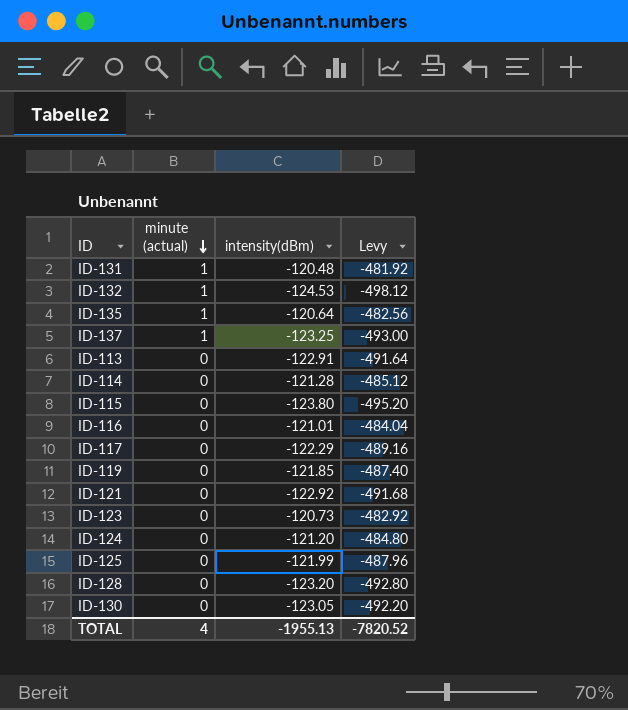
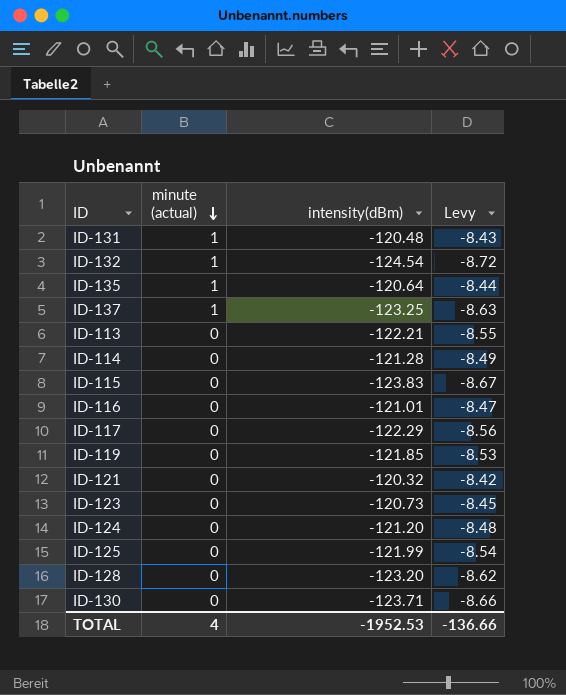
column Levy | formula: [intensity(dBm)] * 4 -> [intensity(dBm)] * 0.07
ID-132 | intensity(dBm): -124.53 -> -124.54
ID-113 | intensity(dBm): -122.91 -> -122.21
ID-115 | intensity(dBm): -123.80 -> -123.83
ID-121 | intensity(dBm): -122.92 -> -120.32
ID-130 | intensity(dBm): -123.05 -> -123.71
TOTAL | intensity(dBm): -1955.13 -> -1952.53
TOTAL | Levy: -7820.52 -> -136.66

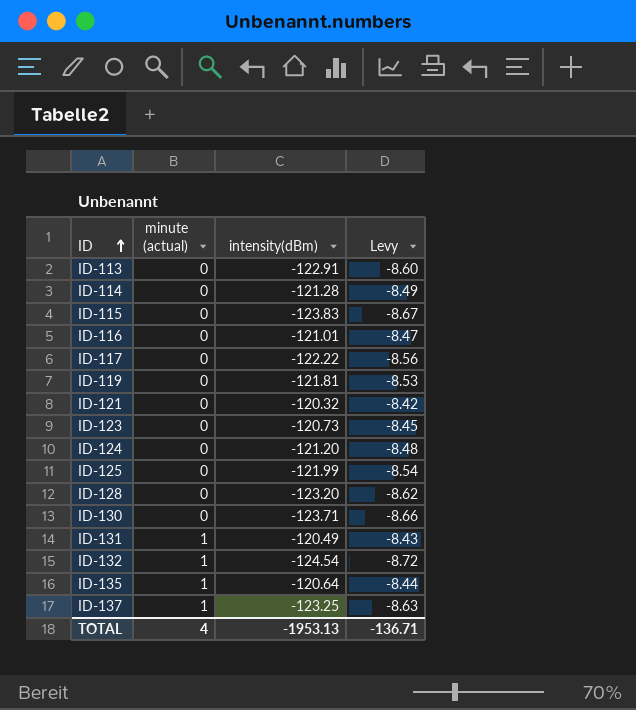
row order: minute (actual) descending -> ID ascending
ID-113 | intensity(dBm): -122.21 -> -122.91
ID-113 | Levy: -8.55 -> -8.60
ID-117 | intensity(dBm): -122.29 -> -122.22
ID-119 | intensity(dBm): -121.85 -> -121.81
ID-131 | intensity(dBm): -120.48 -> -120.49
TOTAL | intensity(dBm): -1952.53 -> -1953.13
TOTAL | Levy: -136.66 -> -136.71

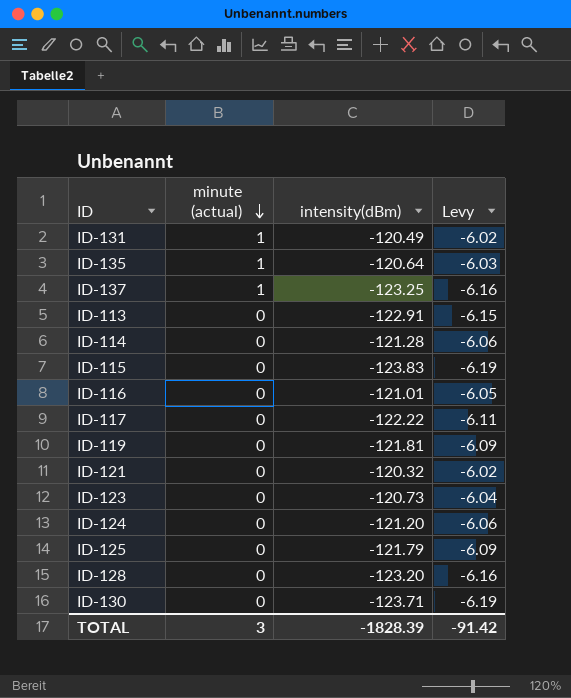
row order: ID ascending -> minute (actual) descending
column Levy | formula: [intensity(dBm)] * 0.07 -> [intensity(dBm)] * 0.05
row ID-132: 1 | -124.54 | -8.72 -> none
ID-125 | intensity(dBm): -121.99 -> -121.79
TOTAL | minute (actual): 4 -> 3
TOTAL | intensity(dBm): -1953.13 -> -1828.39
TOTAL | Levy: -136.71 -> -91.42

